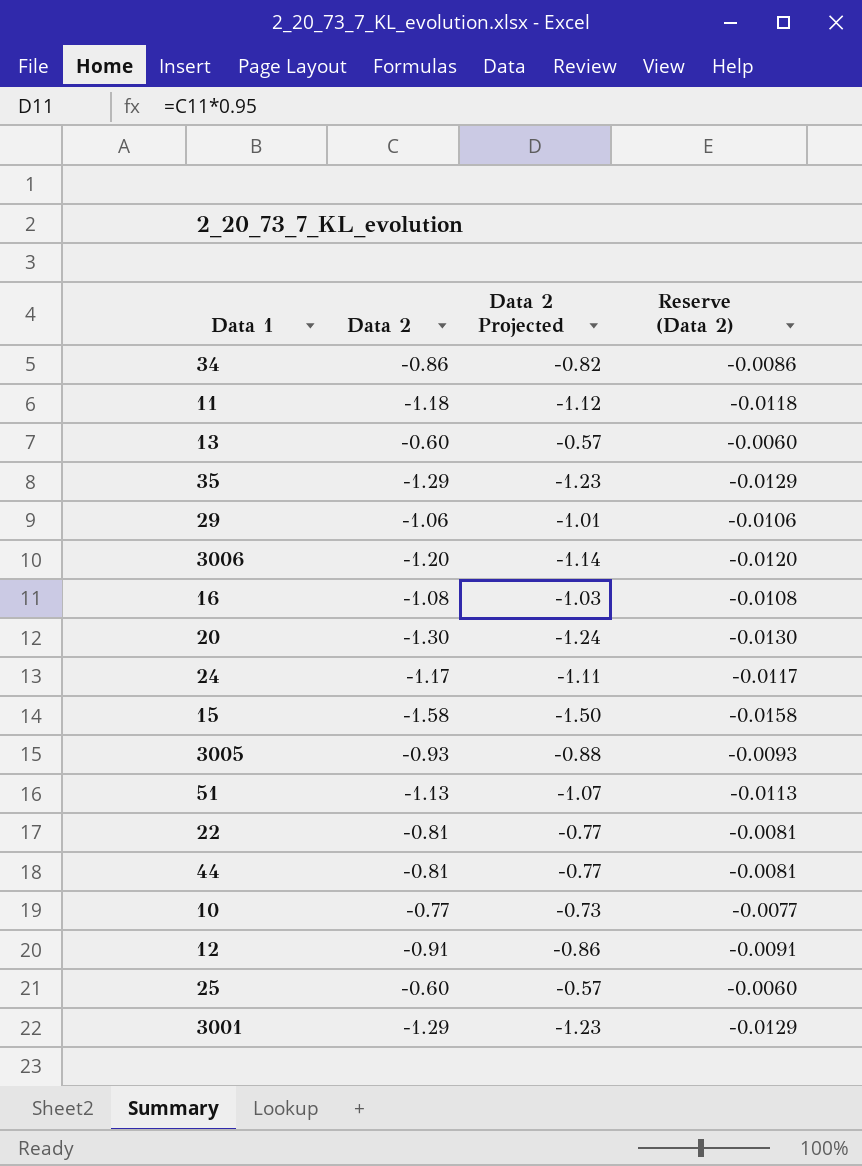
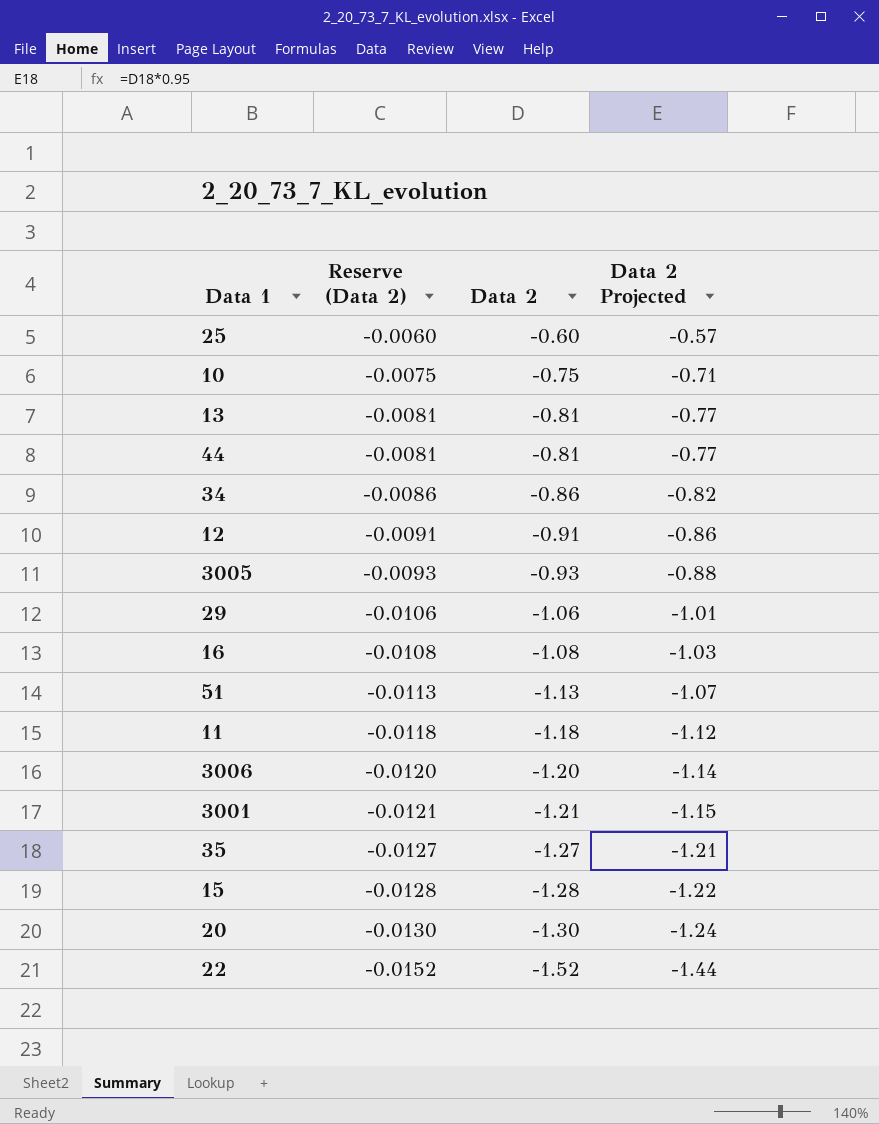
row order: none -> Reserve (Data 2) descending
column Reserve (Data 2) | position: 4 -> 2
row 24: -1.17 | -1.11 | -0.0117 -> none
10 | Reserve (Data 2): -0.0077 -> -0.0075
10 | Data 2: -0.77 -> -0.75
10 | Data 2 Projected: -0.73 -> -0.71
13 | Reserve (Data 2): -0.0060 -> -0.0081
13 | Data 2: -0.60 -> -0.81
13 | Data 2 Projected: -0.57 -> -0.77
3001 | Reserve (Data 2): -0.0129 -> -0.0121
3001 | Data 2: -1.29 -> -1.21
3001 | Data 2 Projected: -1.23 -> -1.15
35 | Reserve (Data 2): -0.0129 -> -0.0127
35 | Data 2: -1.29 -> -1.27
35 | Data 2 Projected: -1.23 -> -1.21
15 | Reserve (Data 2): -0.0158 -> -0.0128
15 | Data 2: -1.58 -> -1.28
15 | Data 2 Projected: -1.50 -> -1.22
22 | Reserve (Data 2): -0.0081 -> -0.0152
22 | Data 2: -0.81 -> -1.52
22 | Data 2 Projected: -0.77 -> -1.44

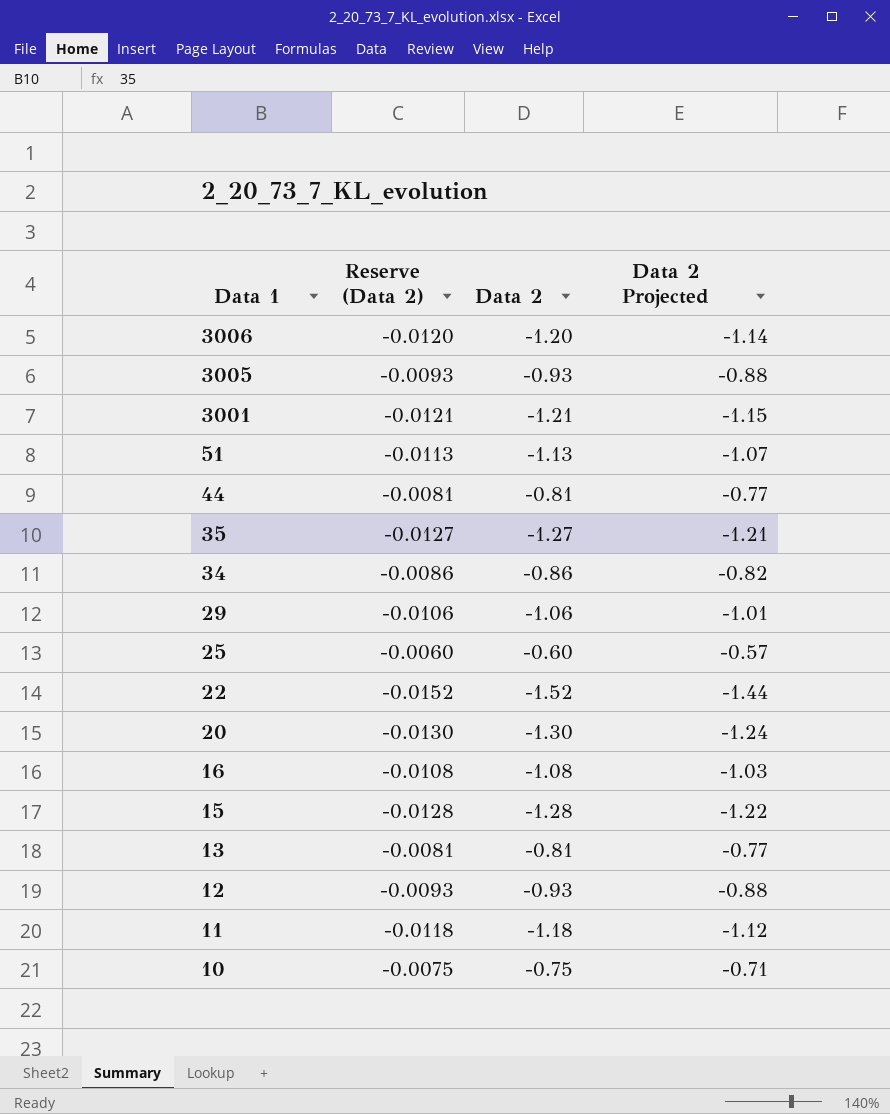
row order: Reserve (Data 2) descending -> Data 1 descending
12 | Reserve (Data 2): -0.0091 -> -0.0093
12 | Data 2: -0.91 -> -0.93
12 | Data 2 Projected: -0.86 -> -0.88

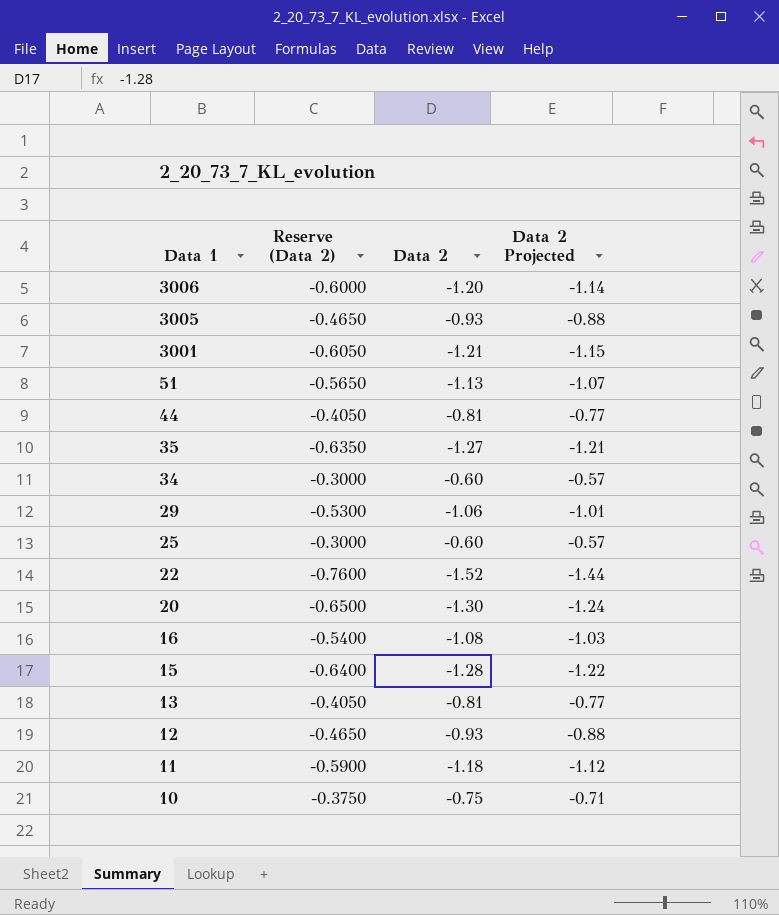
column Reserve (Data 2) | formula: [Data 2] * 0.01 -> [Data 2] * 0.5
34 | Data 2: -0.86 -> -0.60
34 | Data 2 Projected: -0.82 -> -0.57

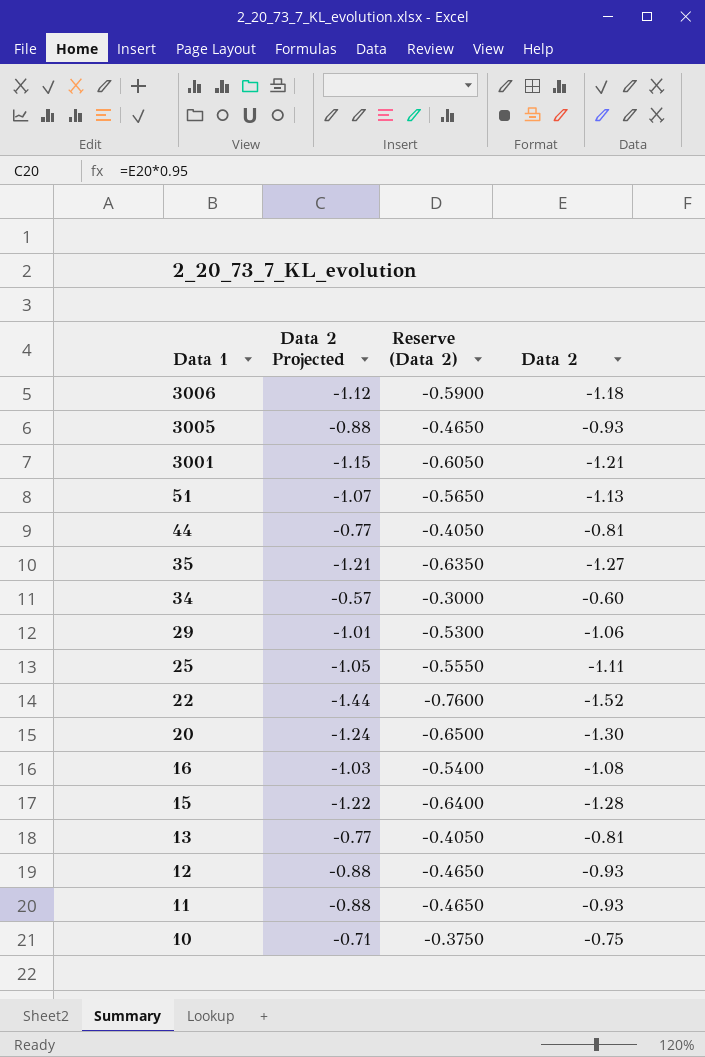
column Data 2 Projected | position: 4 -> 2
3006 | Data 2 Projected: -1.14 -> -1.12
3006 | Reserve (Data 2): -0.6000 -> -0.5900
3006 | Data 2: -1.20 -> -1.18
25 | Data 2 Projected: -0.57 -> -1.05
25 | Reserve (Data 2): -0.3000 -> -0.5550
25 | Data 2: -0.60 -> -1.11
11 | Data 2 Projected: -1.12 -> -0.88
11 | Reserve (Data 2): -0.5900 -> -0.4650
11 | Data 2: -1.18 -> -0.93

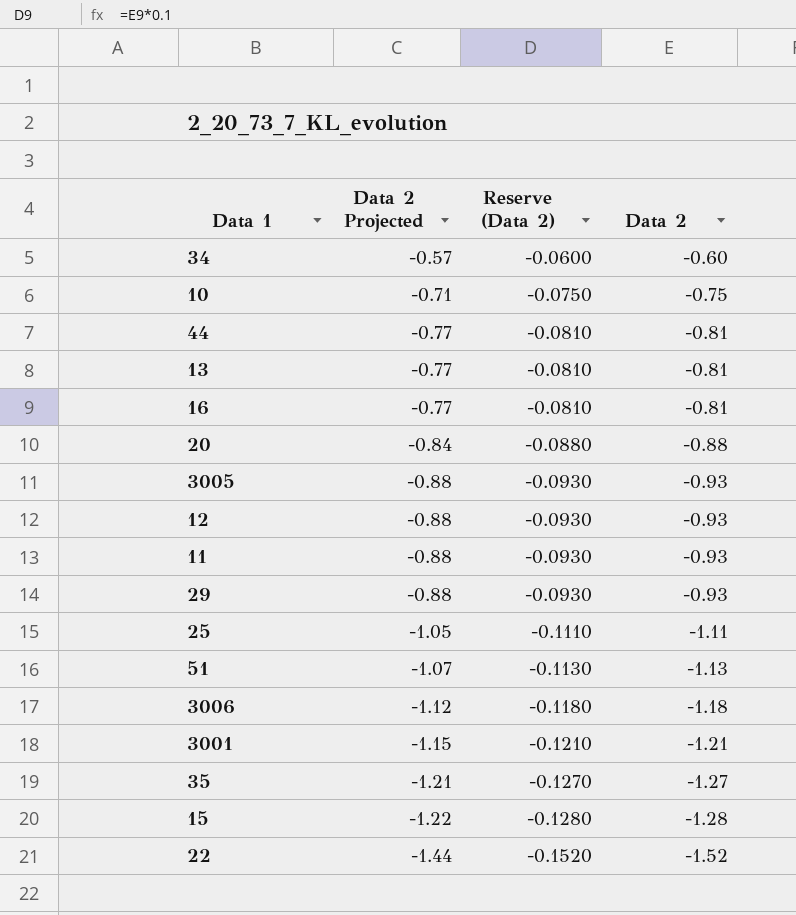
row order: Data 1 descending -> Data 2 Projected descending
column Reserve (Data 2) | formula: [Data 2] * 0.5 -> [Data 2] * 0.1
16 | Data 2 Projected: -1.03 -> -0.77
16 | Data 2: -1.08 -> -0.81
20 | Data 2 Projected: -1.24 -> -0.84
20 | Data 2: -1.30 -> -0.88
29 | Data 2 Projected: -1.01 -> -0.88
29 | Data 2: -1.06 -> -0.93

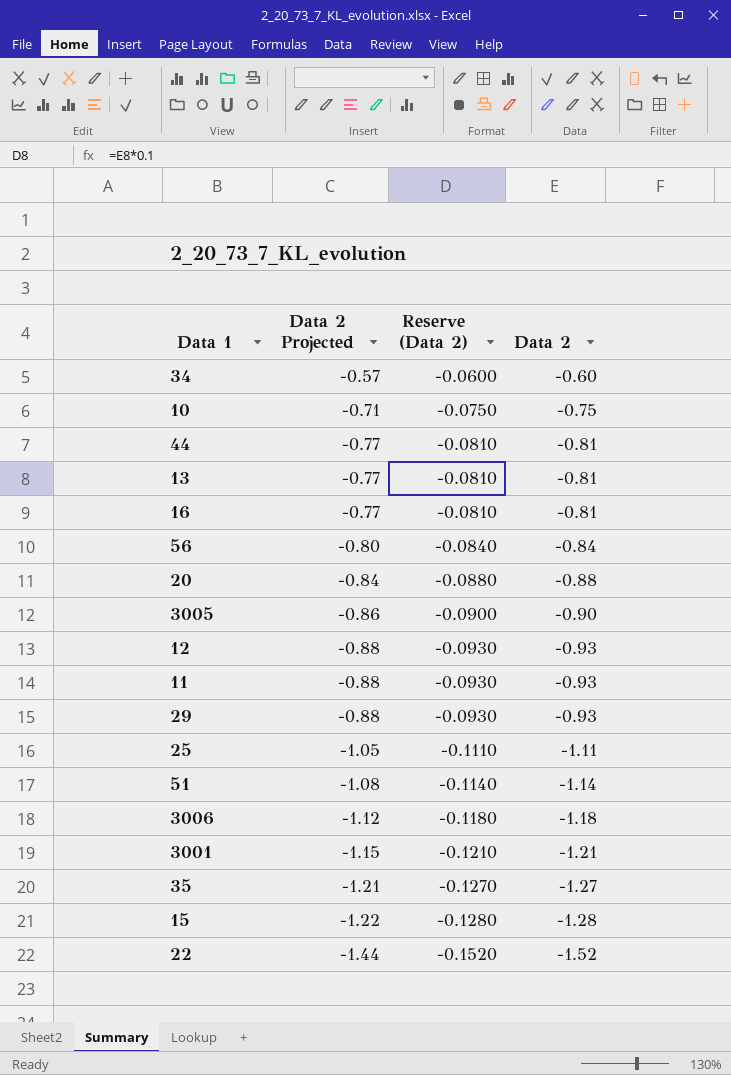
row 56: none -> -0.80 | -0.0840 | -0.84
3005 | Data 2 Projected: -0.88 -> -0.86
3005 | Reserve (Data 2): -0.0930 -> -0.0900
3005 | Data 2: -0.93 -> -0.90
51 | Data 2 Projected: -1.07 -> -1.08
51 | Reserve (Data 2): -0.1130 -> -0.1140
51 | Data 2: -1.13 -> -1.14

